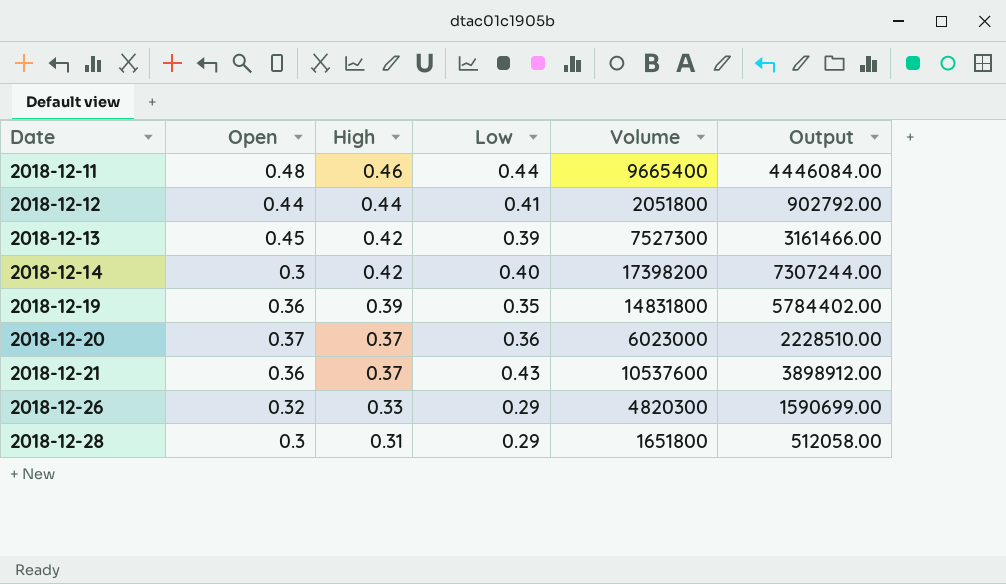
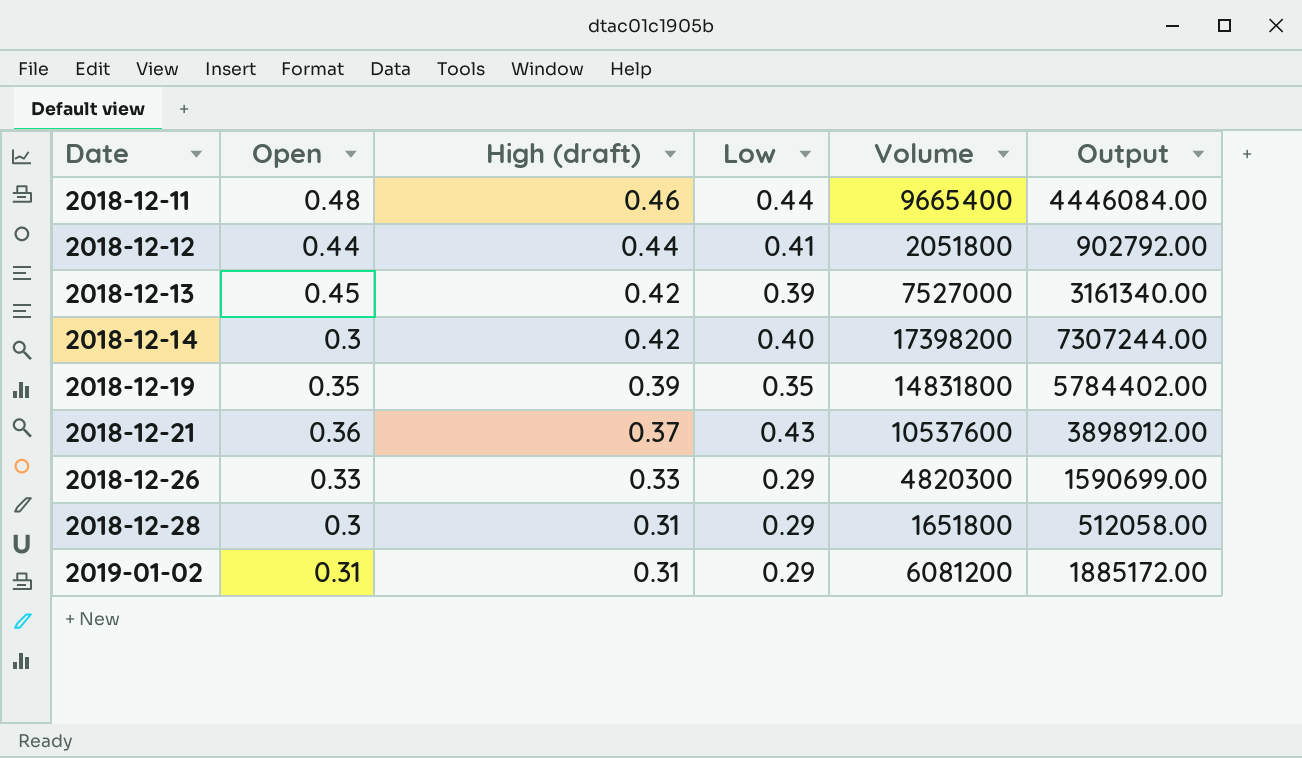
column name: High -> High (draft)
row 2018-12-20: 0.37 | 0.37 | 0.36 | 6023000 | 2228510.00 -> none
2018-12-13 | Volume: 7527300 -> 7527000
2018-12-13 | Output: 3161466.00 -> 3161340.00
2018-12-19 | Open: 0.36 -> 0.35
2018-12-26 | Open: 0.32 -> 0.33
row 2019-01-02: none -> 0.31 | 0.31 | 0.29 | 6081200 | 1885172.00

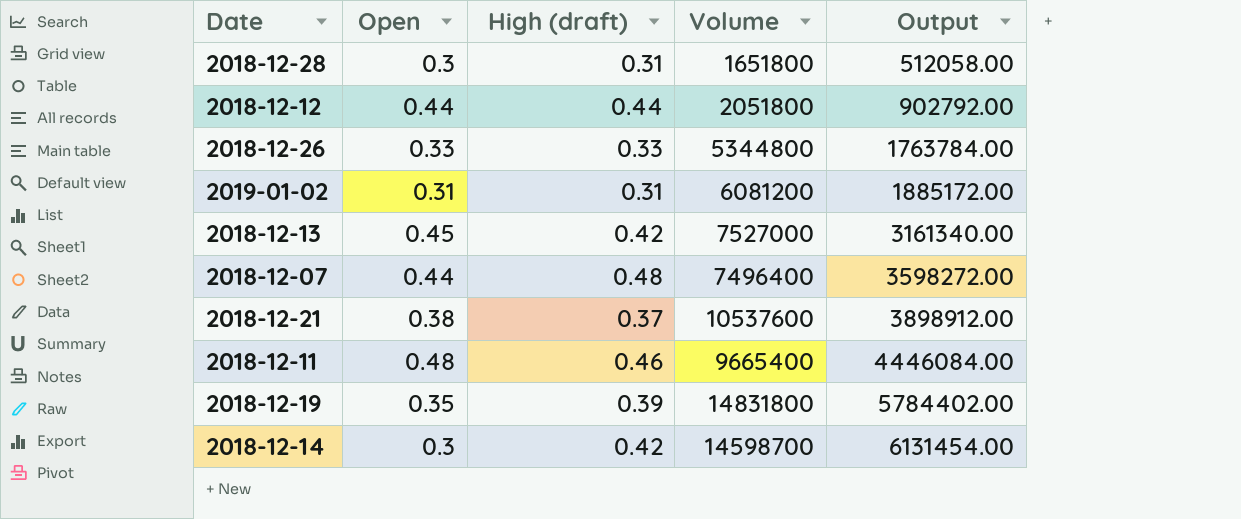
row order: Date ascending -> Output ascending
column Low | position: 4 -> none
2018-12-26 | Volume: 4820300 -> 5344800
2018-12-26 | Output: 1590699.00 -> 1763784.00
row 2018-12-07: none -> 0.44 | 0.48 | 7496400 | 3598272.00
2018-12-21 | Open: 0.36 -> 0.38
2018-12-14 | Volume: 17398200 -> 14598700
2018-12-14 | Output: 7307244.00 -> 6131454.00

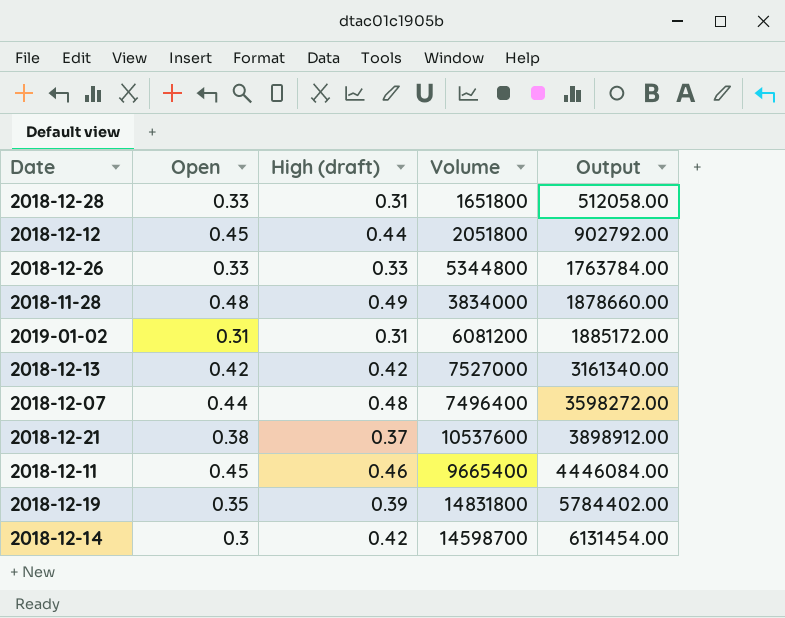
2018-12-28 | Open: 0.3 -> 0.33
2018-12-12 | Open: 0.44 -> 0.45
row 2018-11-28: none -> 0.48 | 0.49 | 3834000 | 1878660.00
2018-12-13 | Open: 0.45 -> 0.42
2018-12-11 | Open: 0.48 -> 0.45

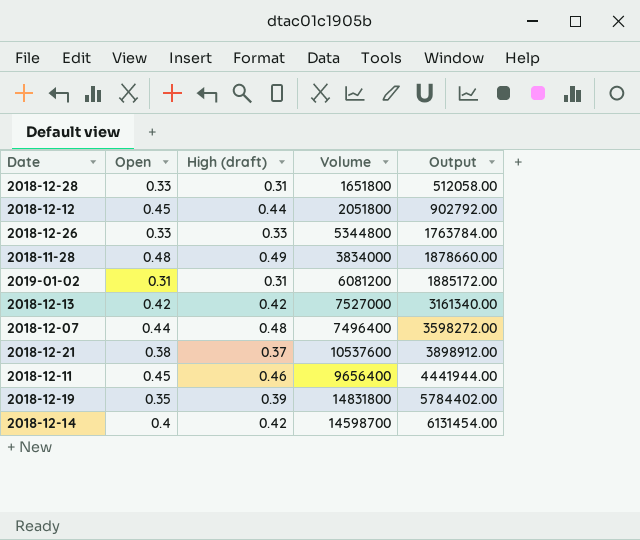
2018-12-11 | Volume: 9665400 -> 9656400
2018-12-11 | Output: 4446084.00 -> 4441944.00
2018-12-14 | Open: 0.3 -> 0.4

